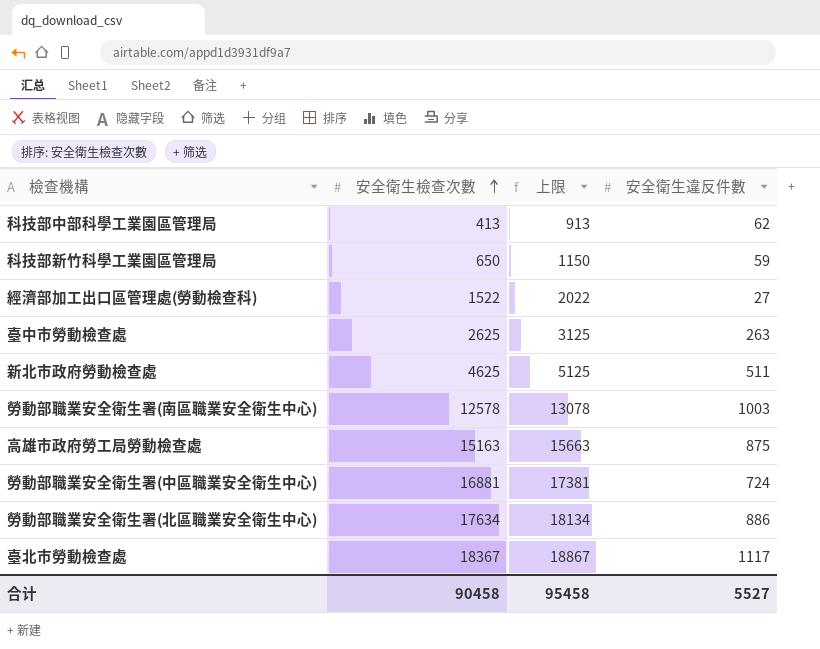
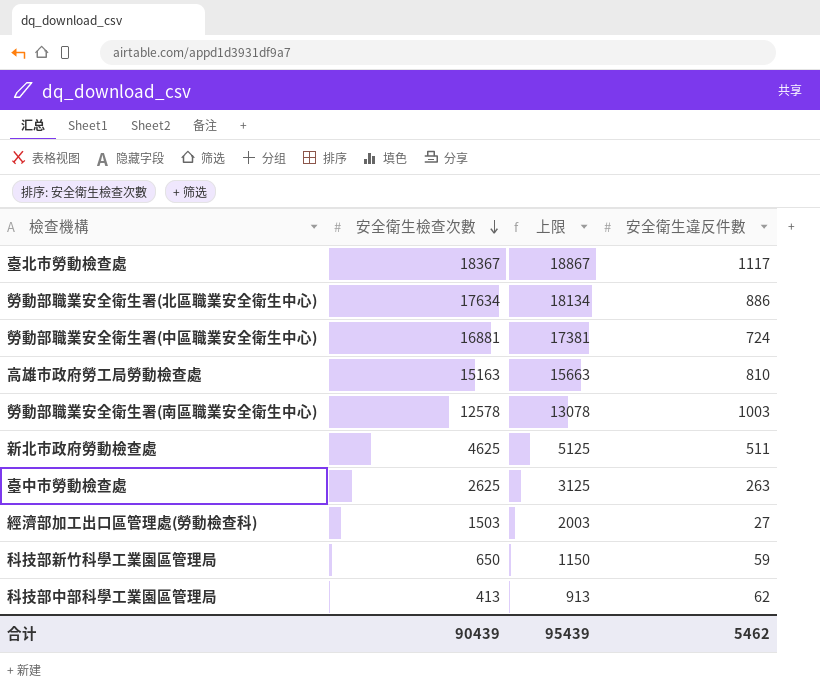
row order: 安全衛生檢查次數 ascending -> 安全衛生檢查次數 descending
高雄市政府勞工局勞動檢查處 | 安全衛生違反件數: 875 -> 810
經濟部加工出口區管理處(勞動檢查科) | 安全衛生檢查次數: 1522 -> 1503
經濟部加工出口區管理處(勞動檢查科) | 上限: 2022 -> 2003
合计 | 安全衛生檢查次數: 90458 -> 90439
合计 | 上限: 95458 -> 95439
合计 | 安全衛生違反件數: 5527 -> 5462

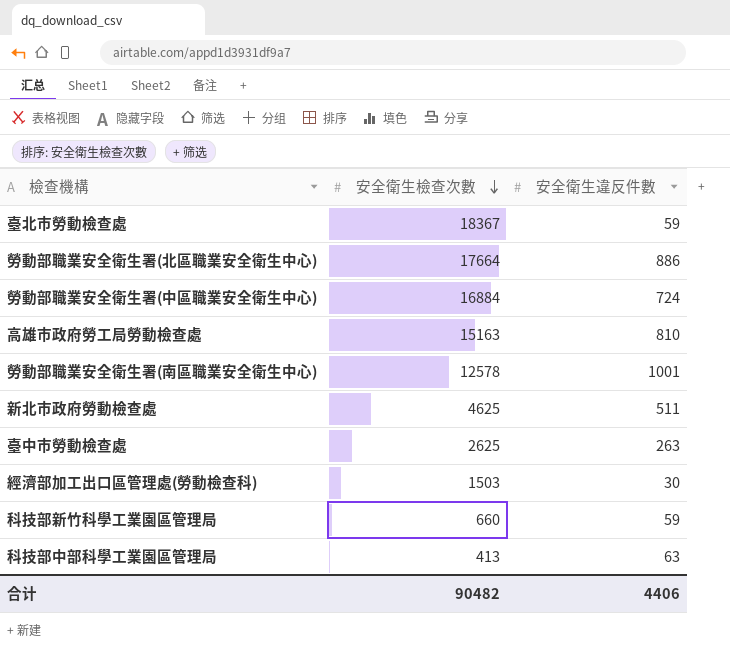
column 上限 | formula: [安全衛生檢查次數] + 500 -> none
臺北市勞動檢查處 | 安全衛生違反件數: 1117 -> 59
勞動部職業安全衛生署(北區職業安全衛生中心) | 安全衛生檢查次數: 17634 -> 17664
勞動部職業安全衛生署(中區職業安全衛生中心) | 安全衛生檢查次數: 16881 -> 16884
勞動部職業安全衛生署(南區職業安全衛生中心) | 安全衛生違反件數: 1003 -> 1001
經濟部加工出口區管理處(勞動檢查科) | 安全衛生違反件數: 27 -> 30
科技部新竹科學工業園區管理局 | 安全衛生檢查次數: 650 -> 660
科技部中部科學工業園區管理局 | 安全衛生違反件數: 62 -> 63
合计 | 安全衛生檢查次數: 90439 -> 90482
合计 | 安全衛生違反件數: 5462 -> 4406

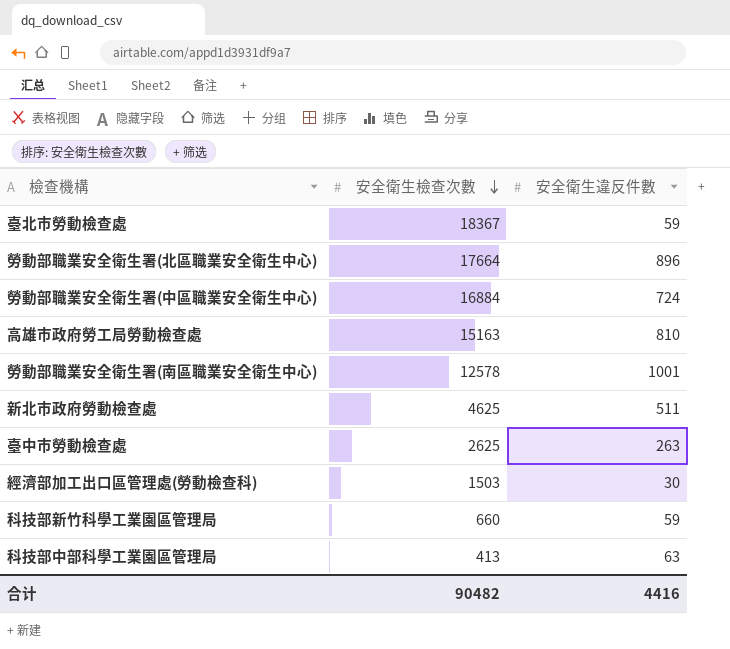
勞動部職業安全衛生署(北區職業安全衛生中心) | 安全衛生違反件數: 886 -> 896
合计 | 安全衛生違反件數: 4406 -> 4416

